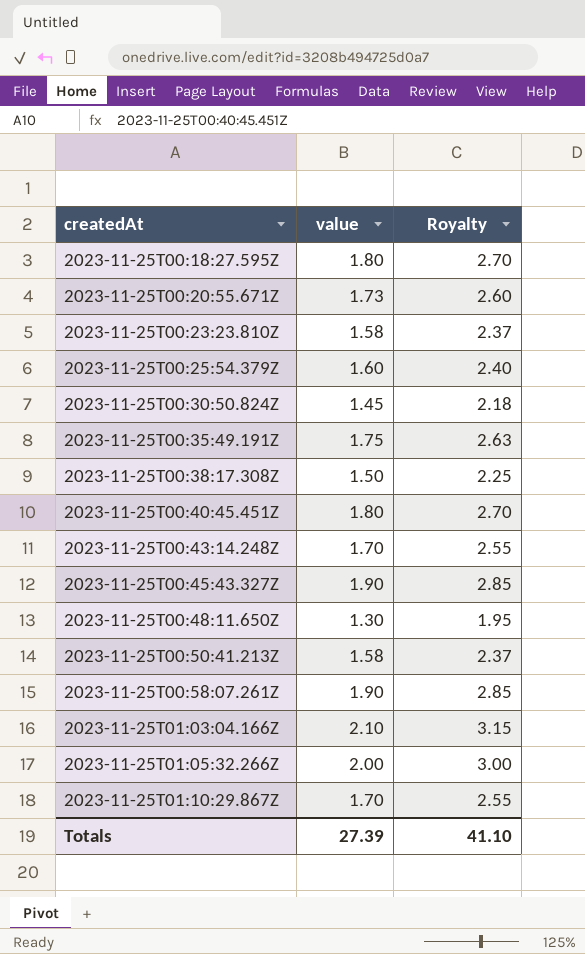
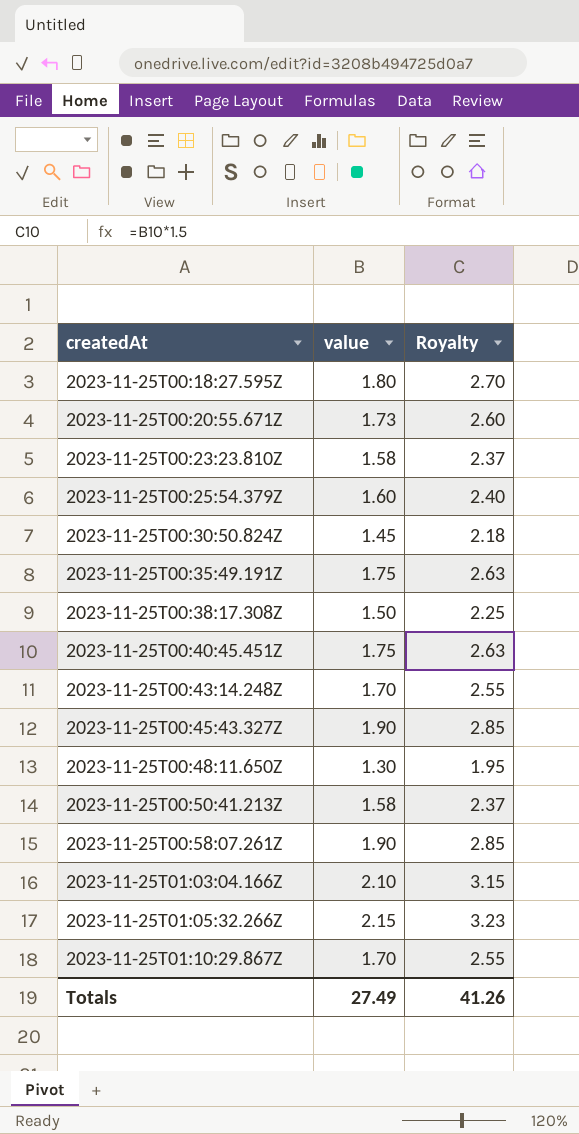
2023-11-25T00:40:45.451Z | value: 1.80 -> 1.75
2023-11-25T00:40:45.451Z | Royalty: 2.70 -> 2.63
2023-11-25T01:05:32.266Z | value: 2.00 -> 2.15
2023-11-25T01:05:32.266Z | Royalty: 3.00 -> 3.23
Totals | value: 27.39 -> 27.49
Totals | Royalty: 41.10 -> 41.26

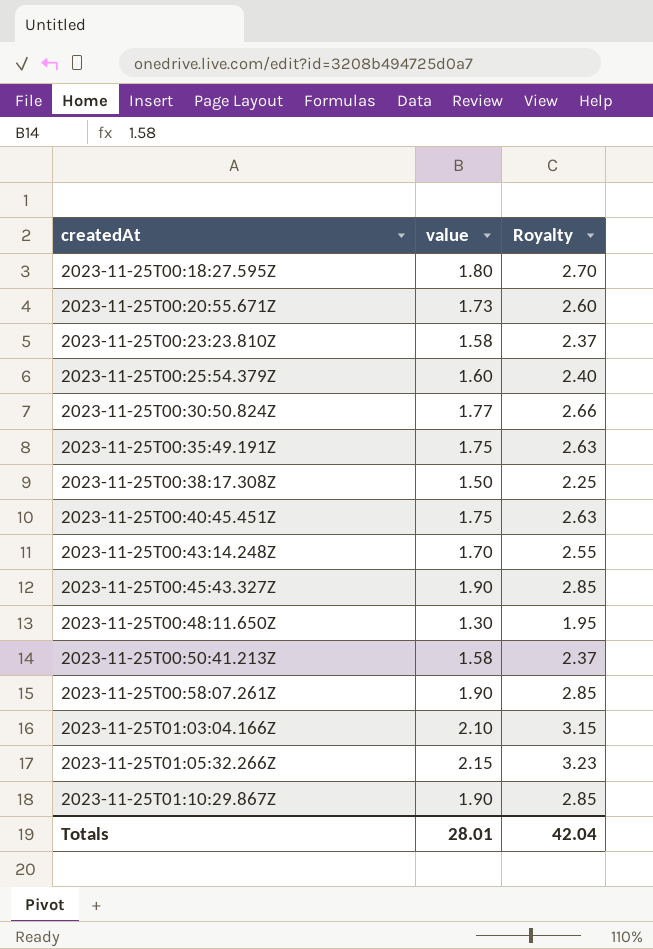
2023-11-25T00:30:50.824Z | value: 1.45 -> 1.77
2023-11-25T00:30:50.824Z | Royalty: 2.18 -> 2.66
2023-11-25T01:10:29.867Z | value: 1.70 -> 1.90
2023-11-25T01:10:29.867Z | Royalty: 2.55 -> 2.85
Totals | value: 27.49 -> 28.01
Totals | Royalty: 41.26 -> 42.04

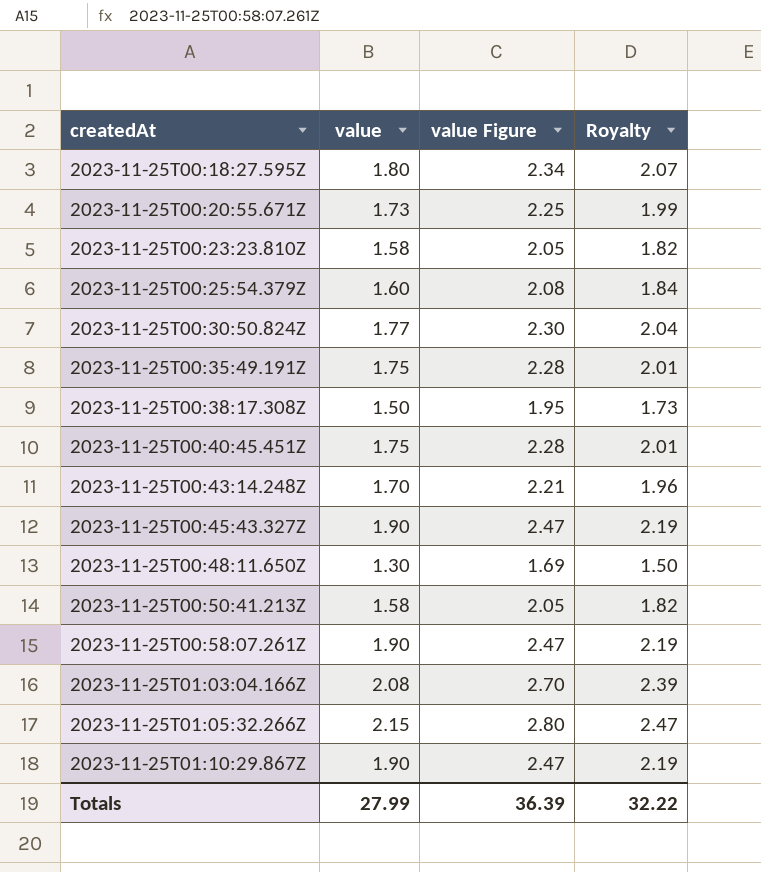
column value Figure | formula: none -> [value] * 1.3
column Royalty | formula: [value] * 1.5 -> [value] * 1.15
2023-11-25T01:03:04.166Z | value: 2.10 -> 2.08
Totals | value: 28.01 -> 27.99
Totals | Royalty: 42.04 -> 32.22

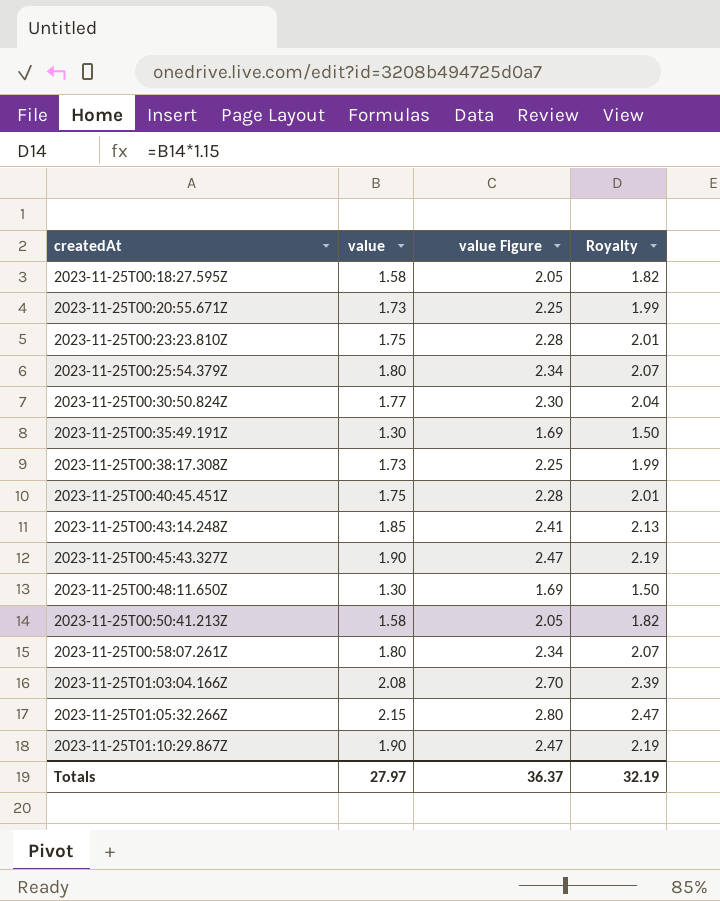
2023-11-25T00:18:27.595Z | value: 1.80 -> 1.58
2023-11-25T00:18:27.595Z | value Figure: 2.34 -> 2.05
2023-11-25T00:18:27.595Z | Royalty: 2.07 -> 1.82
2023-11-25T00:23:23.810Z | value: 1.58 -> 1.75
2023-11-25T00:23:23.810Z | value Figure: 2.05 -> 2.28
2023-11-25T00:23:23.810Z | Royalty: 1.82 -> 2.01
2023-11-25T00:25:54.379Z | value: 1.60 -> 1.80
2023-11-25T00:25:54.379Z | value Figure: 2.08 -> 2.34
2023-11-25T00:25:54.379Z | Royalty: 1.84 -> 2.07
2023-11-25T00:35:49.191Z | value: 1.75 -> 1.30
2023-11-25T00:35:49.191Z | value Figure: 2.28 -> 1.69
2023-11-25T00:35:49.191Z | Royalty: 2.01 -> 1.50
2023-11-25T00:38:17.308Z | value: 1.50 -> 1.73
2023-11-25T00:38:17.308Z | value Figure: 1.95 -> 2.25
2023-11-25T00:38:17.308Z | Royalty: 1.73 -> 1.99
2023-11-25T00:43:14.248Z | value: 1.70 -> 1.85
2023-11-25T00:43:14.248Z | value Figure: 2.21 -> 2.41
2023-11-25T00:43:14.248Z | Royalty: 1.96 -> 2.13
2023-11-25T00:58:07.261Z | value: 1.90 -> 1.80
2023-11-25T00:58:07.261Z | value Figure: 2.47 -> 2.34
2023-11-25T00:58:07.261Z | Royalty: 2.19 -> 2.07
Totals | value: 27.99 -> 27.97
Totals | value Figure: 36.39 -> 36.37
Totals | Royalty: 32.22 -> 32.19

